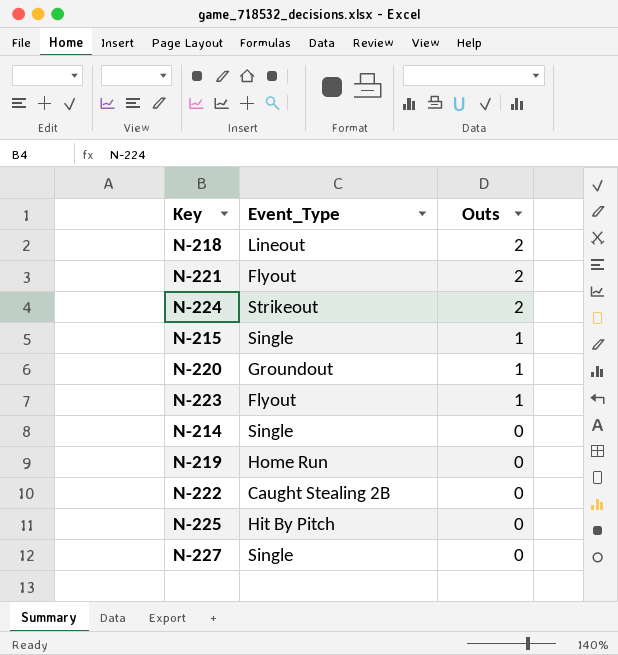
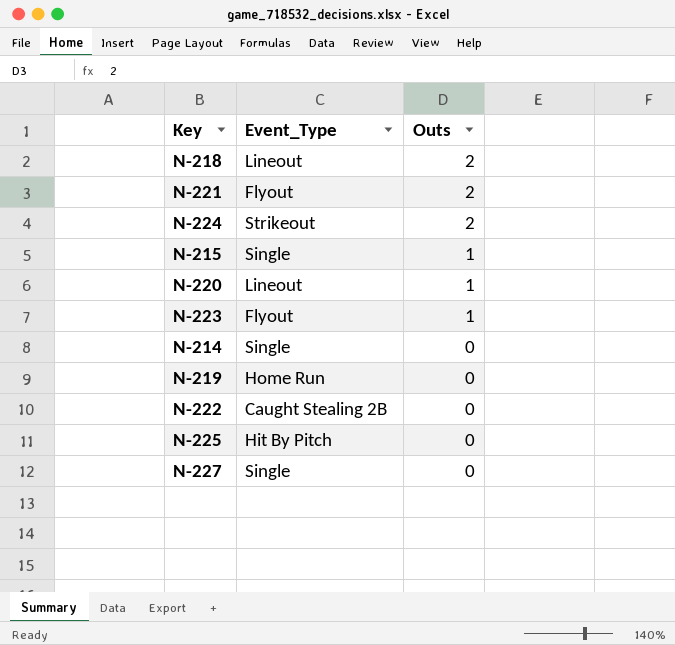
N-220 | Event_Type: Groundout -> Lineout

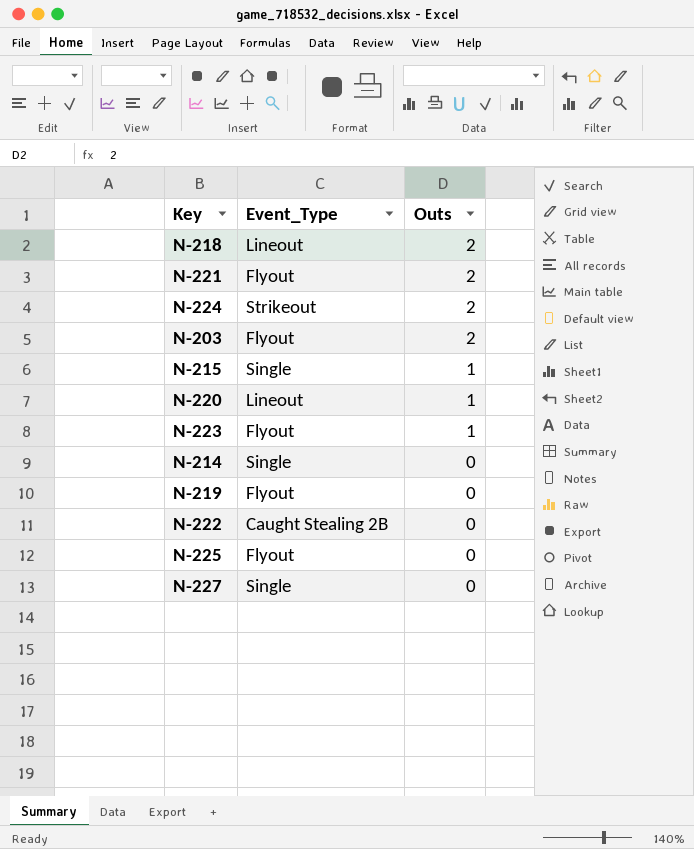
row N-203: none -> Flyout | 2
N-219 | Event_Type: Home Run -> Flyout
N-225 | Event_Type: Hit By Pitch -> Flyout

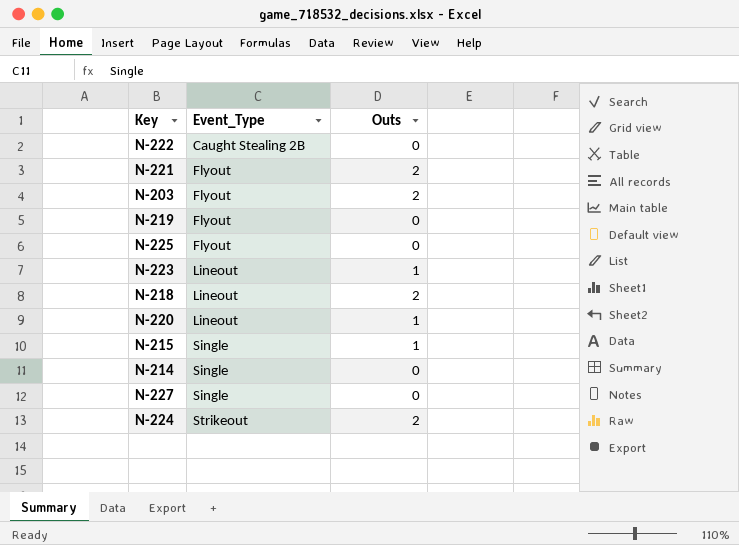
row order: Outs descending -> Event_Type ascending
N-223 | Event_Type: Flyout -> Lineout

